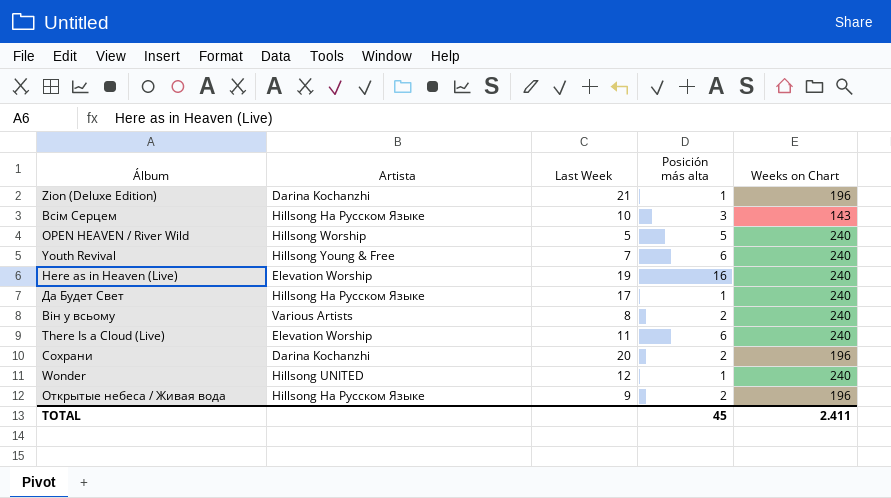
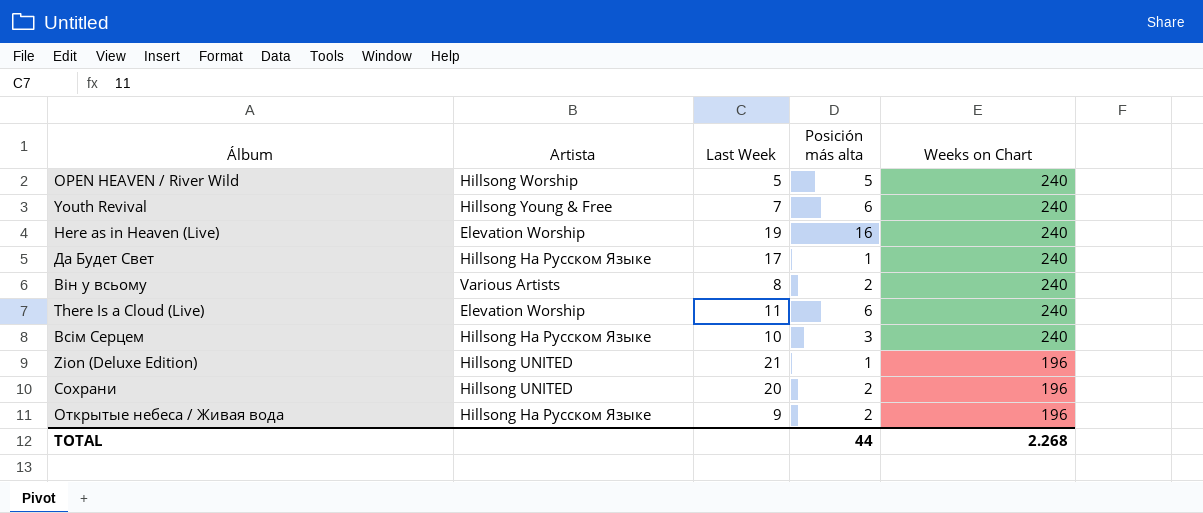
row order: none -> Weeks on Chart descending
row Wonder: Hillsong UNITED | 12 | 1 | 240 -> none
Всім Серцем | Weeks on Chart: 143 -> 240
Zion (Deluxe Edition) | Artista: Darina Kochanzhi -> Hillsong UNITED
Сохрани | Artista: Darina Kochanzhi -> Hillsong UNITED
TOTAL | Posición más alta: 45 -> 44
TOTAL | Weeks on Chart: 2.411 -> 2.268

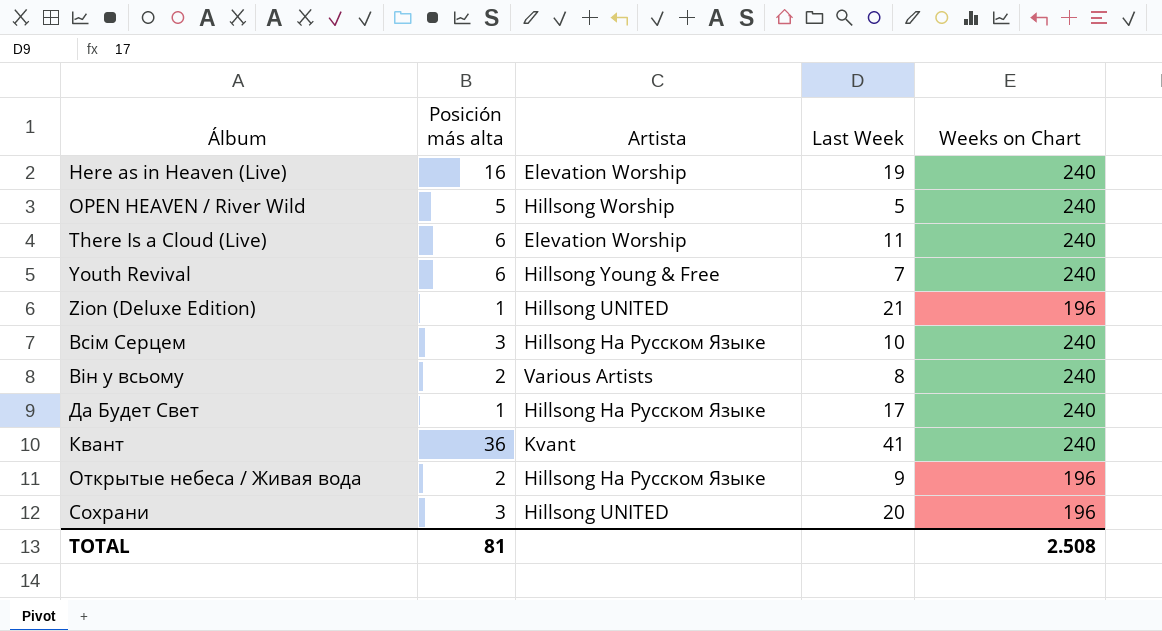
row order: Weeks on Chart descending -> Álbum ascending
column Posición más alta | position: 4 -> 2
row Квант: none -> 36 | Kvant | 41 | 240
Сохрани | Posición más alta: 2 -> 3
TOTAL | Posición más alta: 44 -> 81
TOTAL | Weeks on Chart: 2.268 -> 2.508

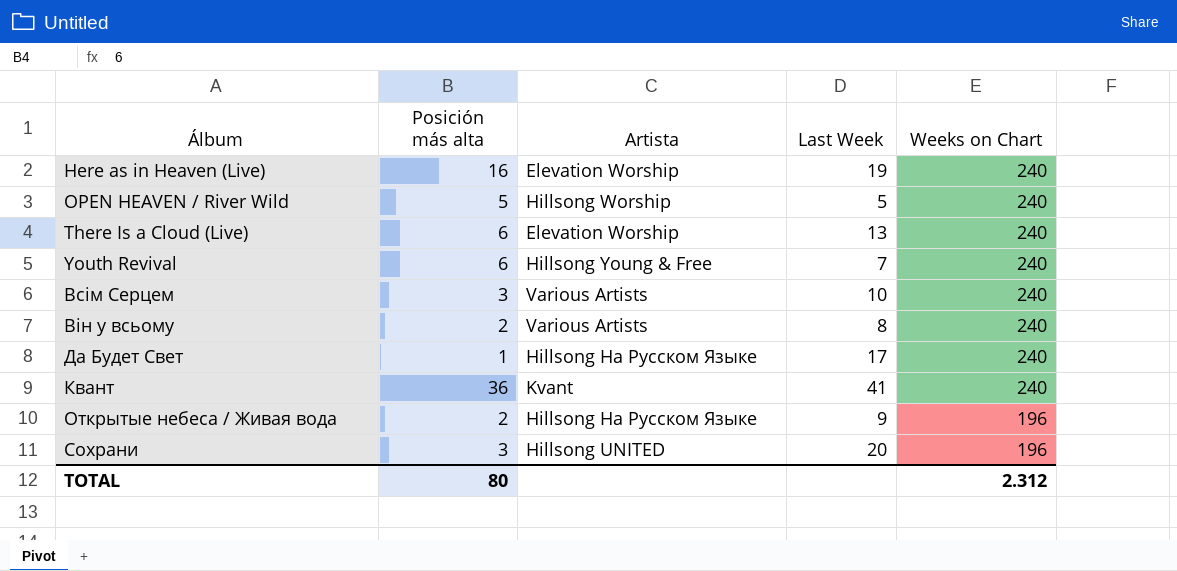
row Zion (Deluxe Edition): 1 | Hillsong UNITED | 21 | 196 -> none
There Is a Cloud (Live) | Last Week: 11 -> 13
Всім Серцем | Artista: Hillsong На Русском Языке -> Various Artists
TOTAL | Posición más alta: 81 -> 80
TOTAL | Weeks on Chart: 2.508 -> 2.312

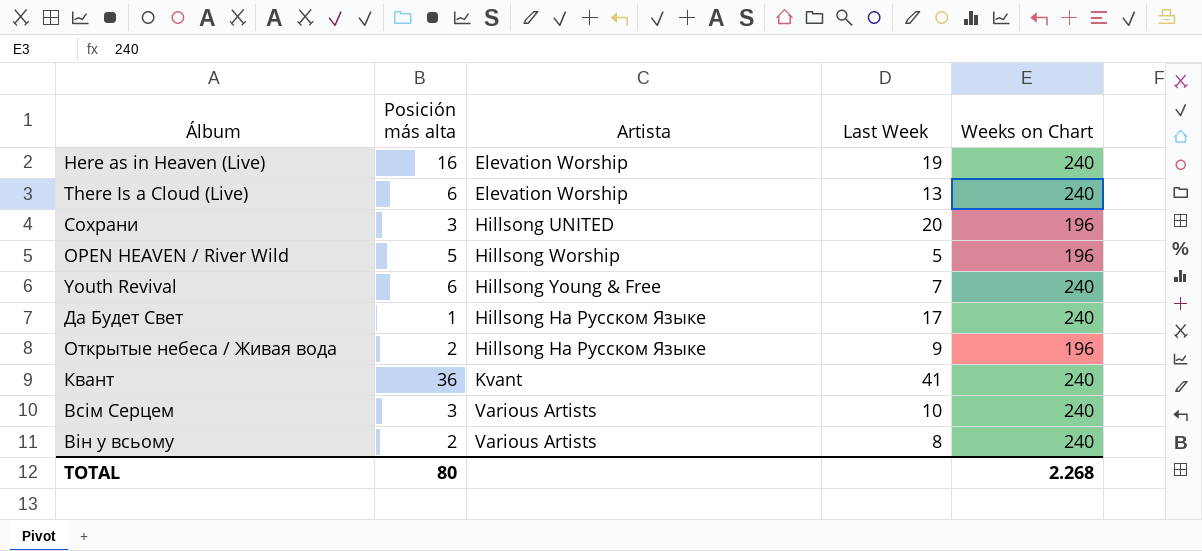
row order: Álbum ascending -> Artista ascending
OPEN HEAVEN / River Wild | Weeks on Chart: 240 -> 196
TOTAL | Weeks on Chart: 2.312 -> 2.268

